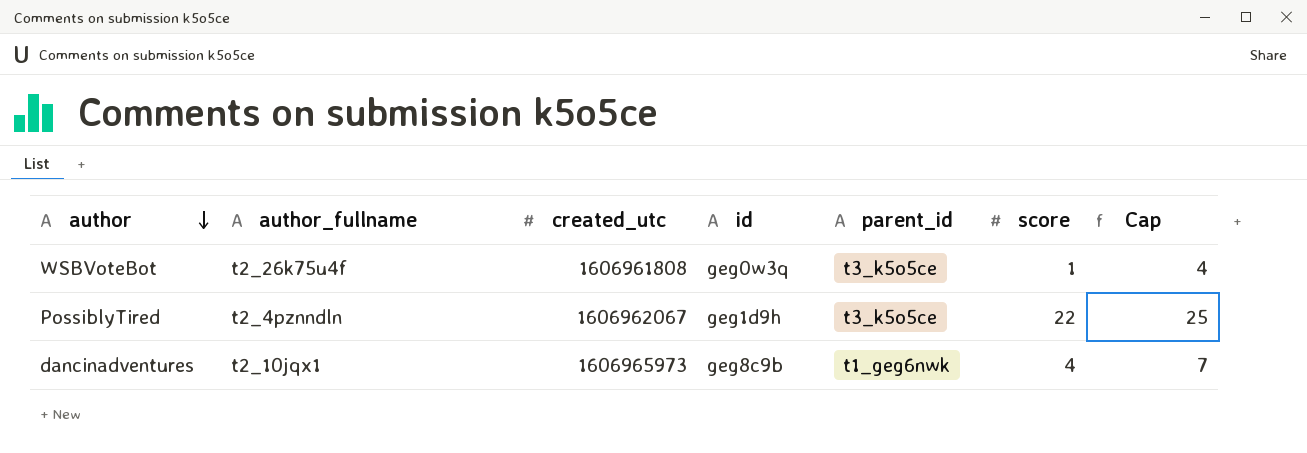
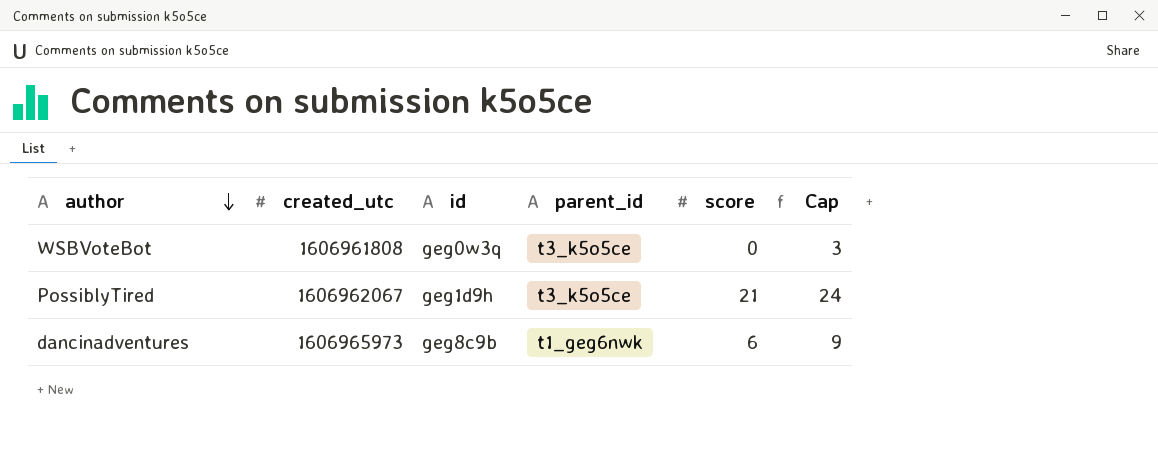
column author_fullname | position: 2 -> none
WSBVoteBot | score: 1 -> 0
WSBVoteBot | Cap: 4 -> 3
PossiblyTired | score: 22 -> 21
PossiblyTired | Cap: 25 -> 24
dancinadventures | score: 4 -> 6
dancinadventures | Cap: 7 -> 9

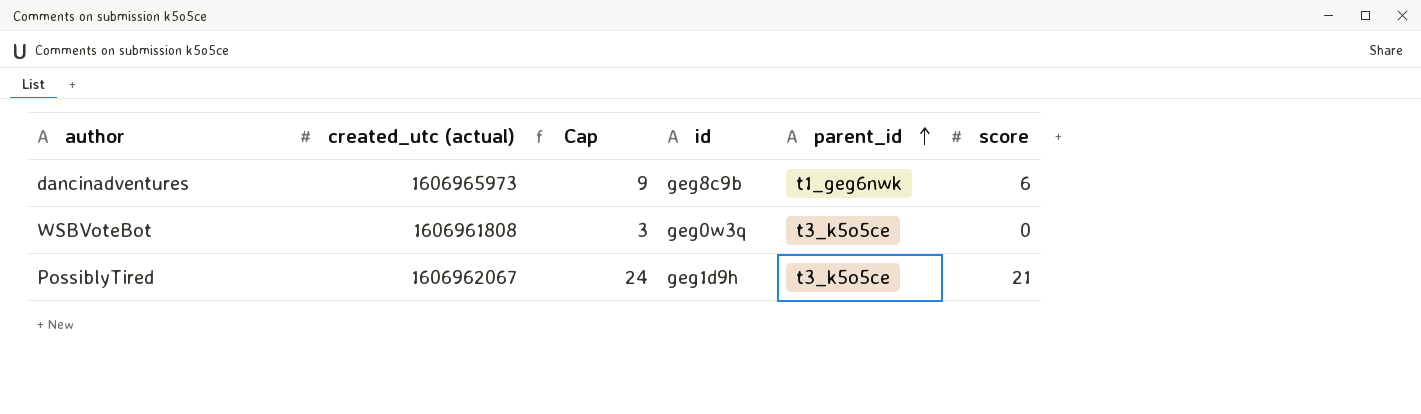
row order: author descending -> parent_id ascending
column name: created_utc -> created_utc (actual)
column Cap | position: 6 -> 3

